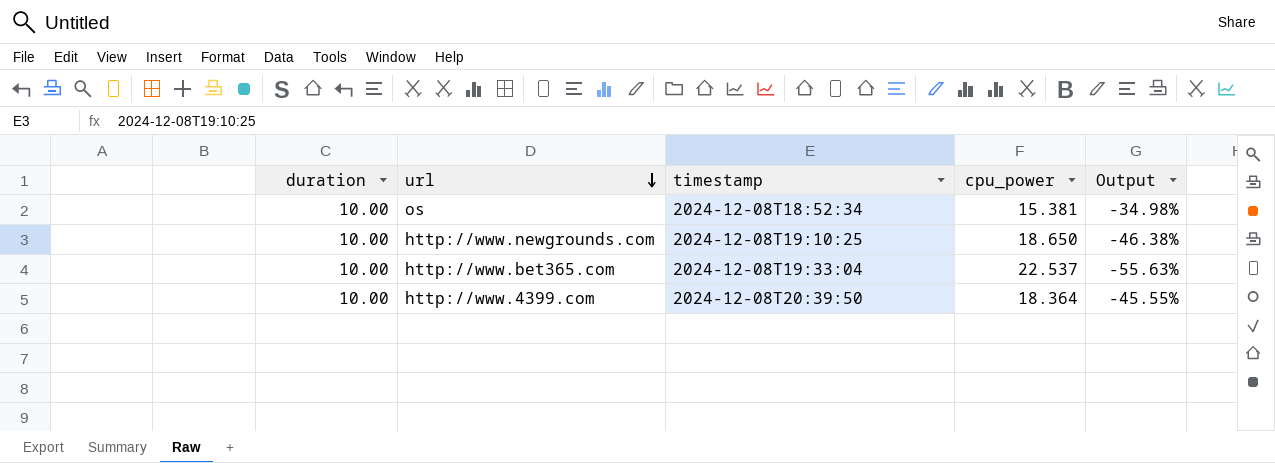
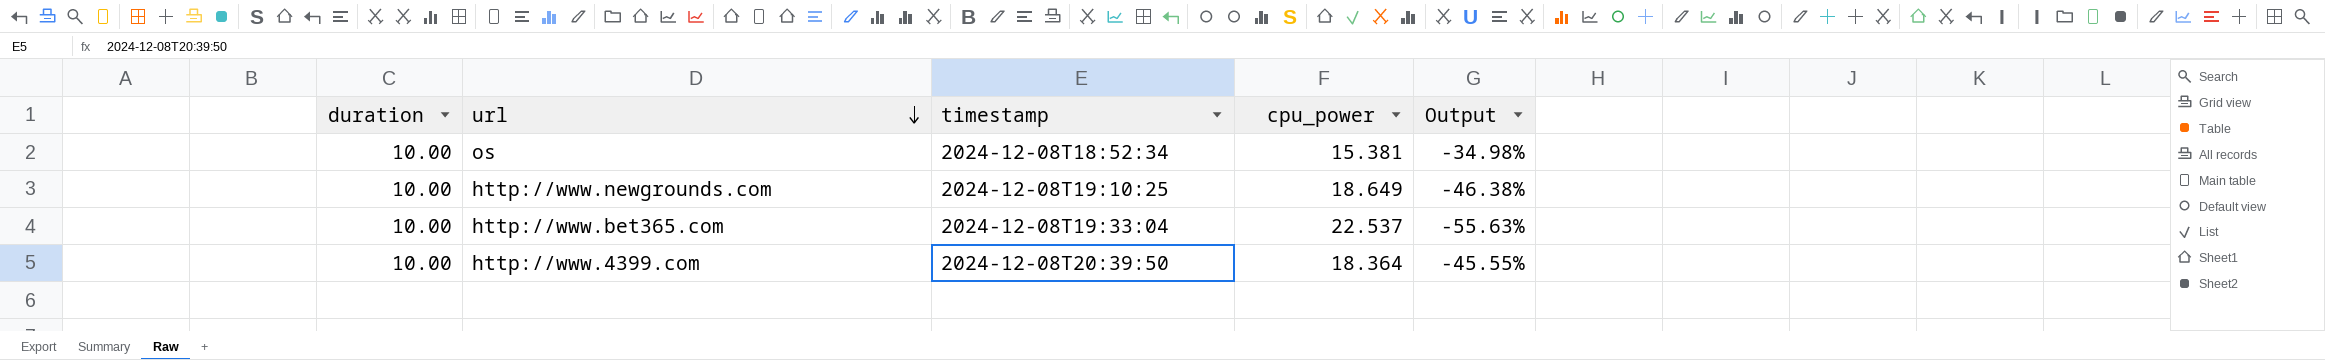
http://www.newgrounds.com | cpu_power: 18.650 -> 18.649

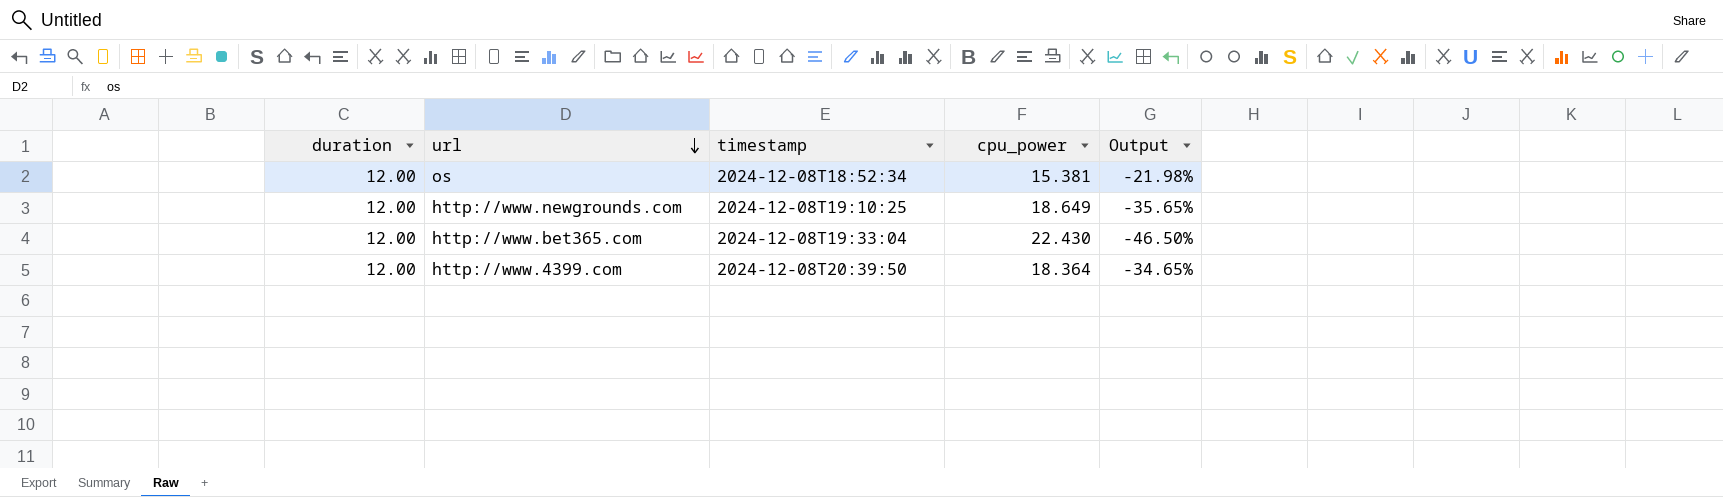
os | duration: 10.00 -> 12.00
os | Output: -34.98% -> -21.98%
http://www.newgrounds.com | duration: 10.00 -> 12.00
http://www.newgrounds.com | Output: -46.38% -> -35.65%
http://www.bet365.com | duration: 10.00 -> 12.00
http://www.bet365.com | cpu_power: 22.537 -> 22.430
http://www.bet365.com | Output: -55.63% -> -46.50%
http://www.4399.com | duration: 10.00 -> 12.00
http://www.4399.com | Output: -45.55% -> -34.65%

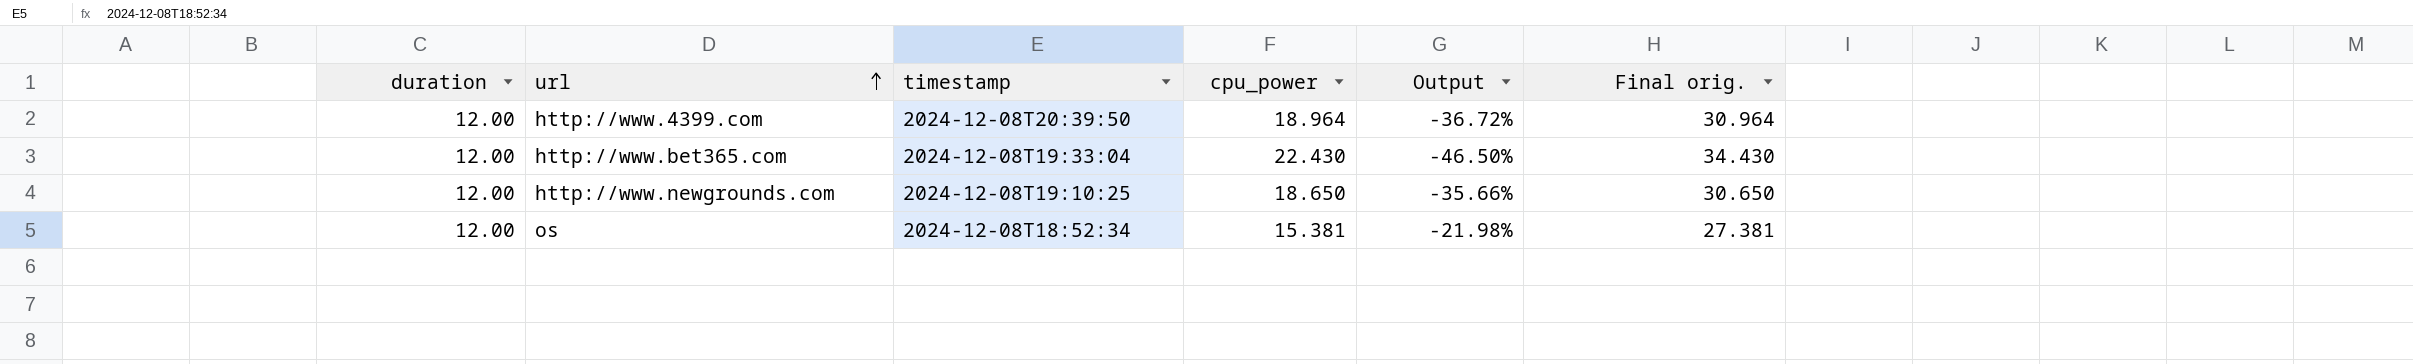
row order: url descending -> url ascending
column Final orig. | formula: none -> [duration] + [cpu_power]
http://www.4399.com | cpu_power: 18.364 -> 18.964
http://www.4399.com | Output: -34.65% -> -36.72%
http://www.newgrounds.com | cpu_power: 18.649 -> 18.650
http://www.newgrounds.com | Output: -35.65% -> -35.66%

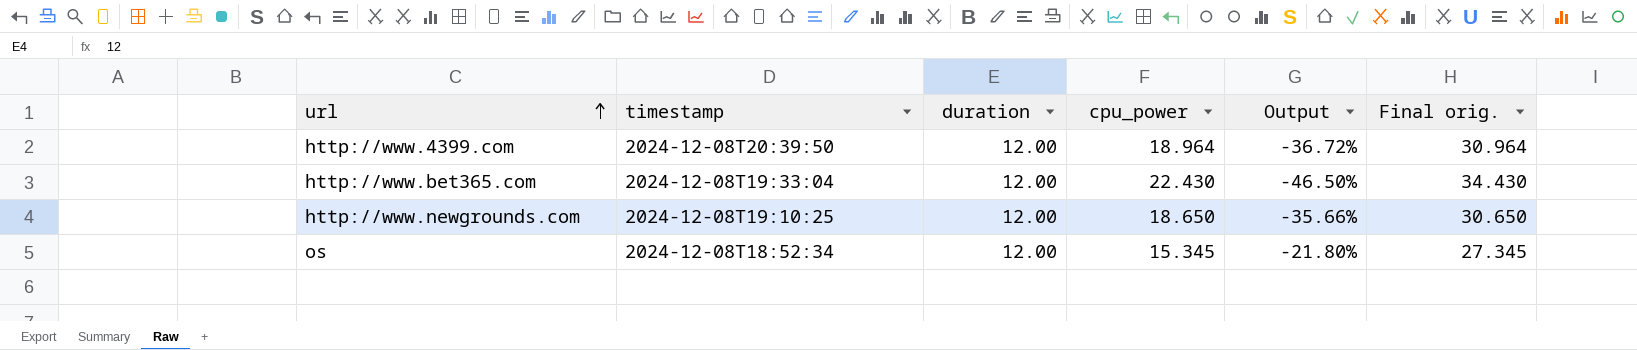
column duration | position: 1 -> 3
os | cpu_power: 15.381 -> 15.345
os | Output: -21.98% -> -21.80%
os | Final orig.: 27.381 -> 27.345

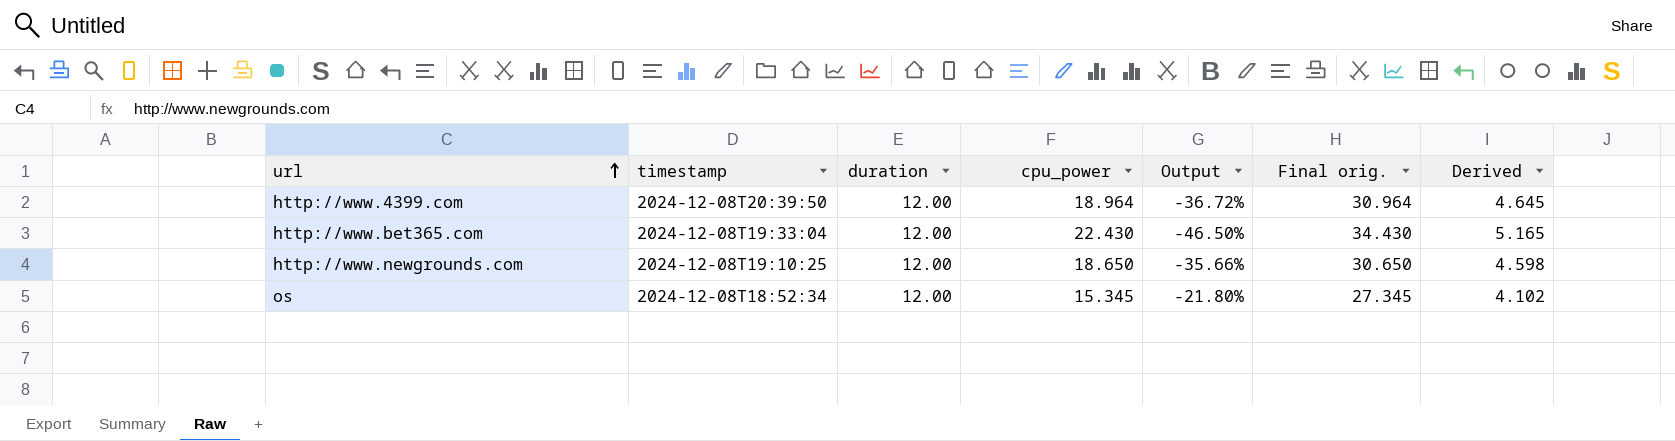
column Derived | formula: none -> [Final orig.] * 0.15

